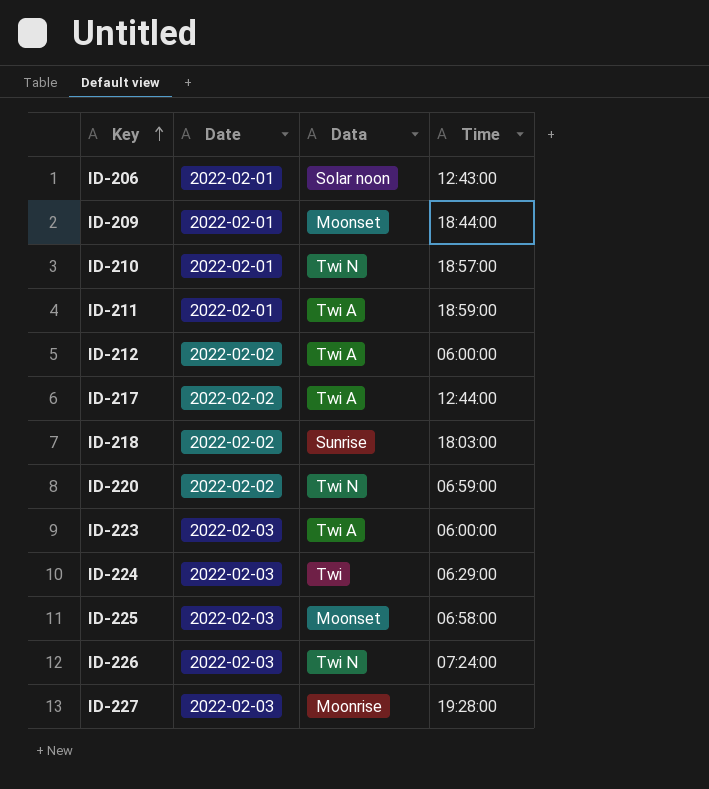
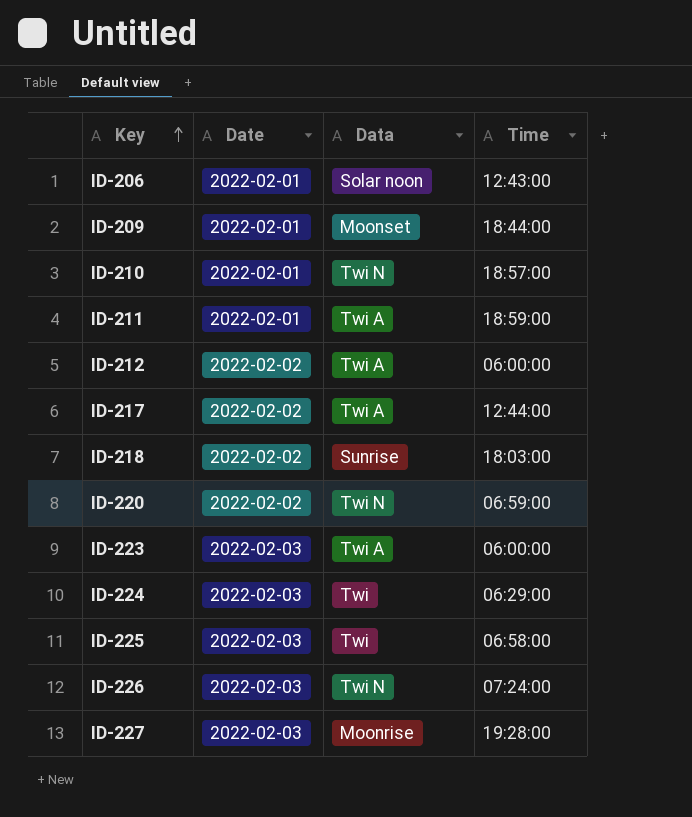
ID-225 | Data: Moonset -> Twi

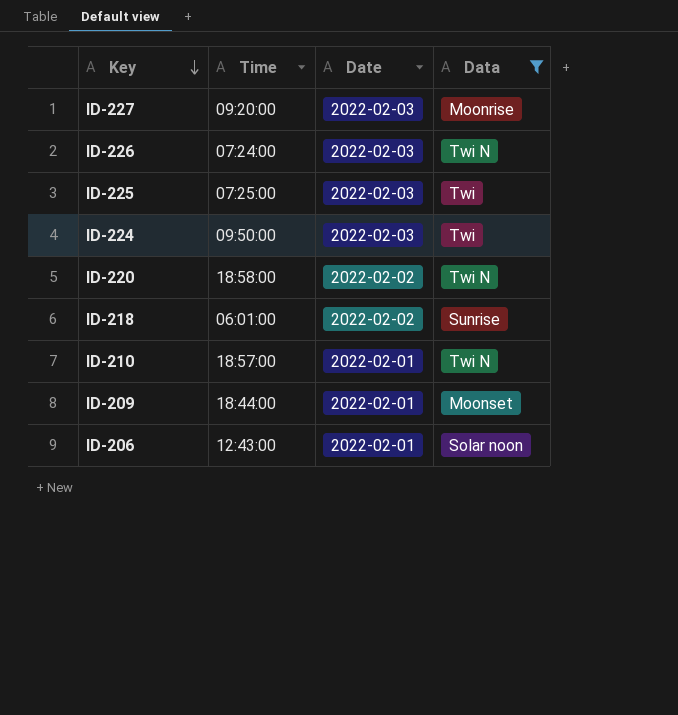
filter: none -> Data != Twi A
row order: Key ascending -> Key descending
column Time | position: 4 -> 2
ID-227 | Time: 19:28:00 -> 09:20:00
ID-225 | Time: 06:58:00 -> 07:25:00
ID-224 | Time: 06:29:00 -> 09:50:00
ID-220 | Time: 06:59:00 -> 18:58:00
ID-218 | Time: 18:03:00 -> 06:01:00

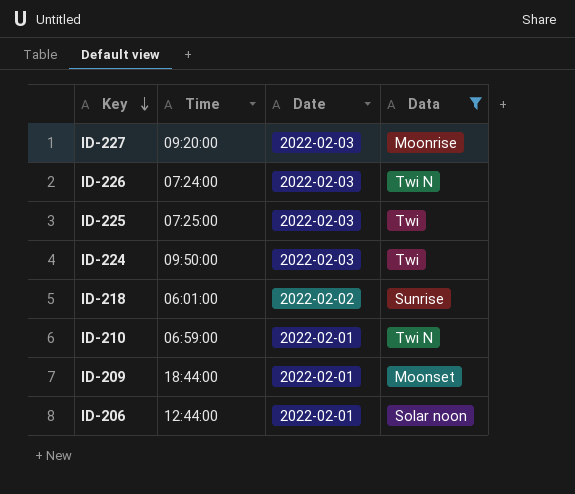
row ID-220: 18:58:00 | 2022-02-02 | Twi N -> none
ID-210 | Time: 18:57:00 -> 06:59:00
ID-206 | Time: 12:43:00 -> 12:44:00

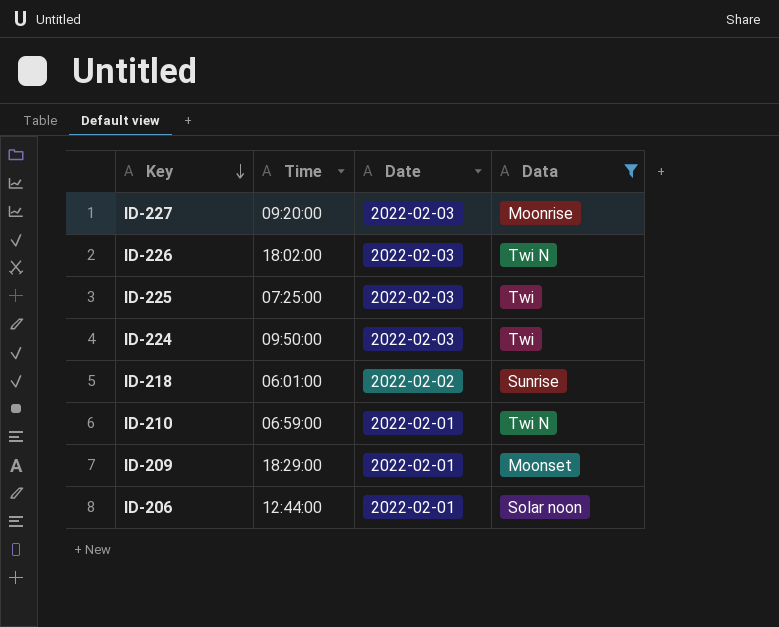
ID-226 | Time: 07:24:00 -> 18:02:00
ID-209 | Time: 18:44:00 -> 18:29:00

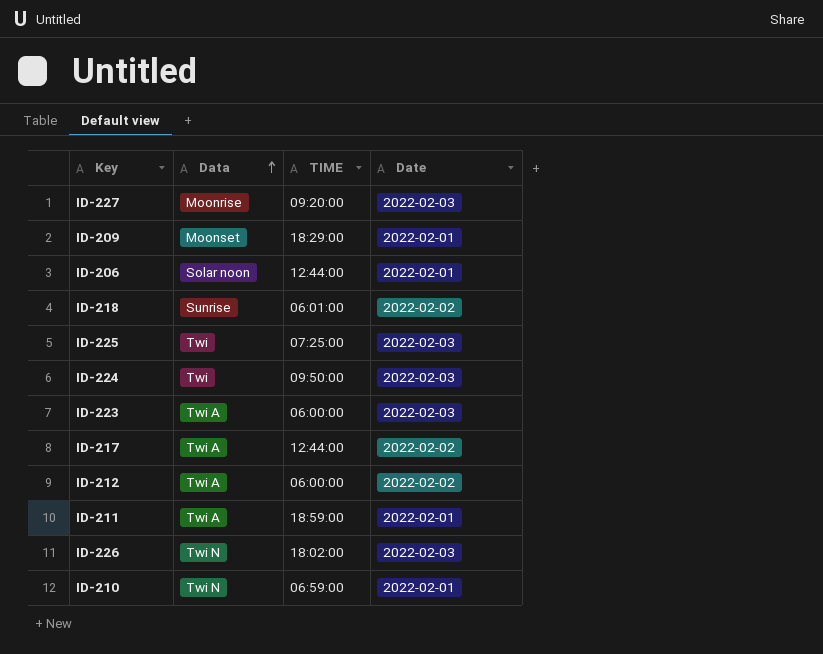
filter: Data != Twi A -> none
row order: Key descending -> Data ascending
column Data | position: 4 -> 2
column name: Time -> TIME

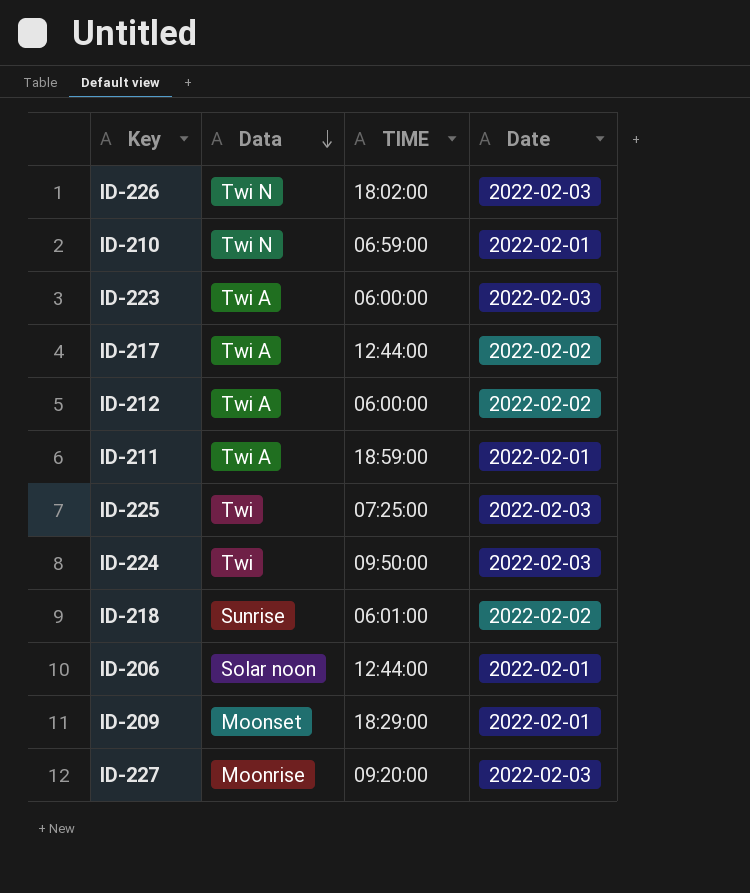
row order: Data ascending -> Data descending

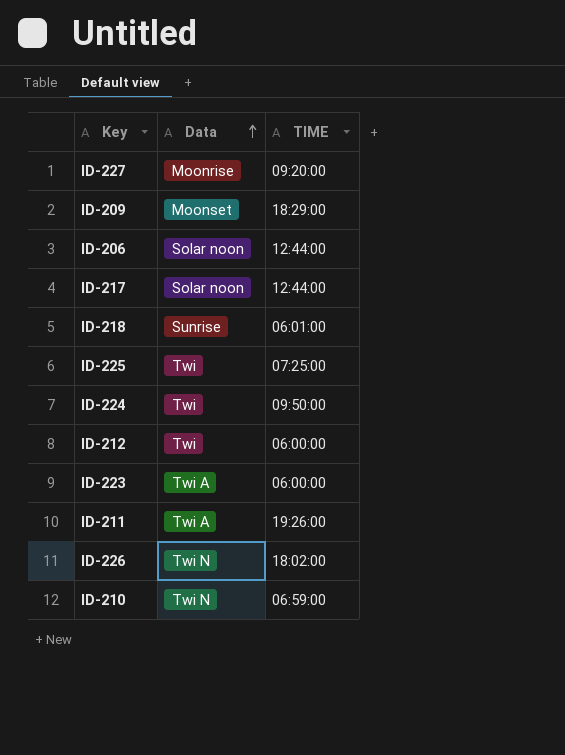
row order: Data descending -> Data ascending
column Date | position: 4 -> none
ID-217 | Data: Twi A -> Solar noon
ID-212 | Data: Twi A -> Twi
ID-211 | TIME: 18:59:00 -> 19:26:00

